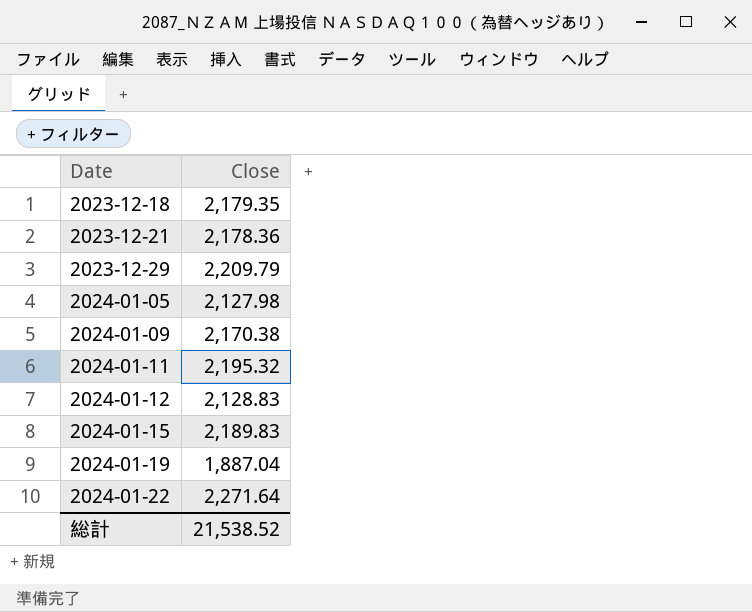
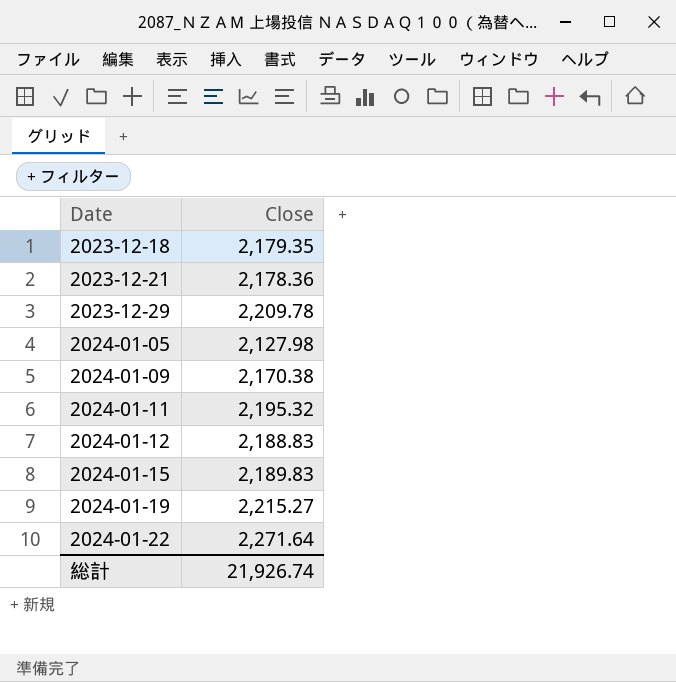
2023-12-29 | Close: 2,209.79 -> 2,209.78
2024-01-12 | Close: 2,128.83 -> 2,188.83
2024-01-19 | Close: 1,887.04 -> 2,215.27
総計 | Close: 21,538.52 -> 21,926.74

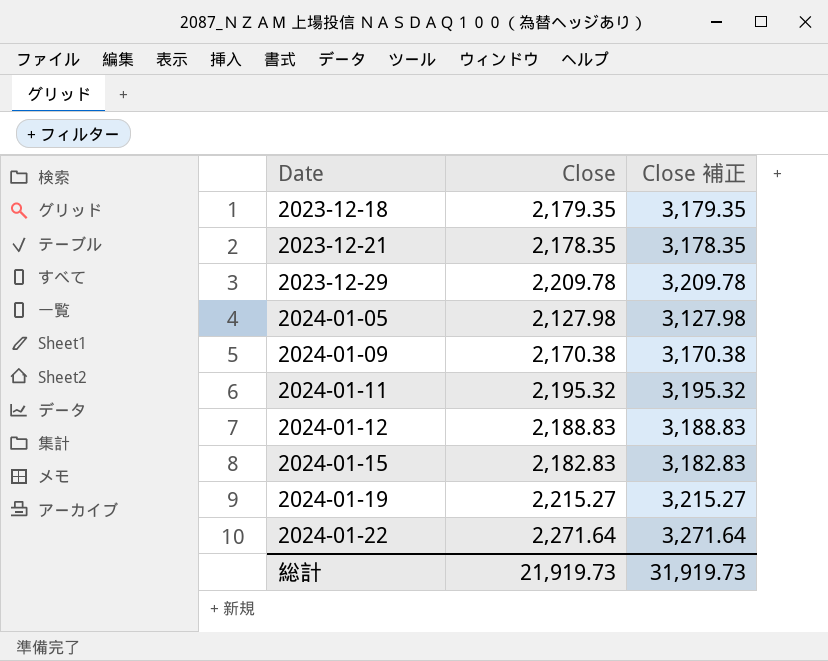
column Close 補正 | formula: none -> [Close] + 1000
2023-12-21 | Close: 2,178.36 -> 2,178.35
2024-01-15 | Close: 2,189.83 -> 2,182.83
総計 | Close: 21,926.74 -> 21,919.73

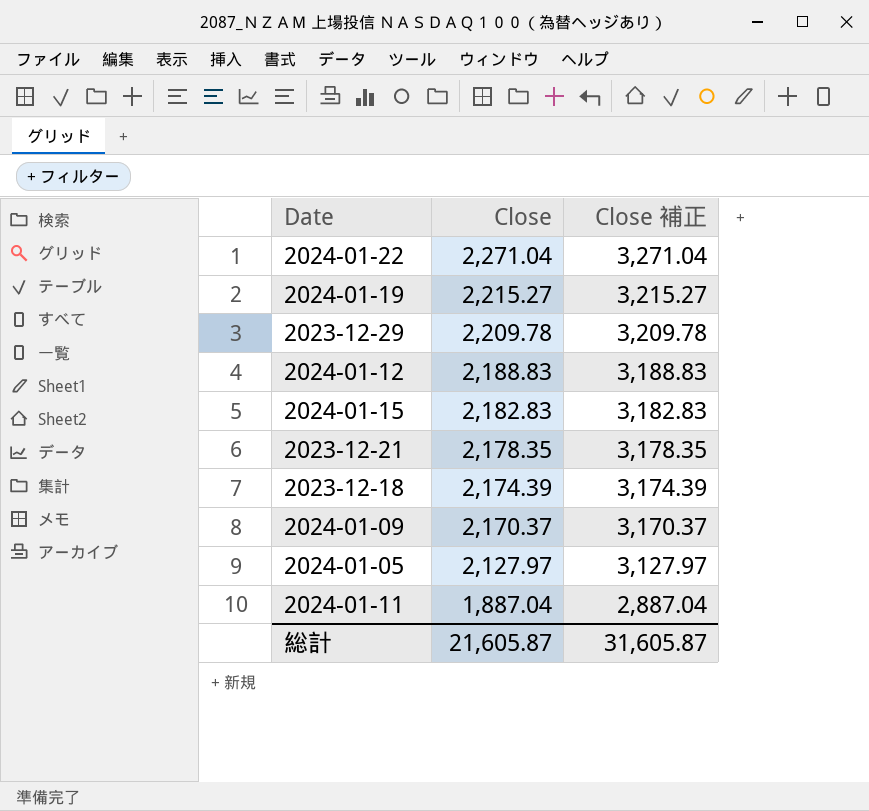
row order: Date ascending -> Close descending
2024-01-22 | Close: 2,271.64 -> 2,271.04
2024-01-22 | Close 補正: 3,271.64 -> 3,271.04
2023-12-18 | Close: 2,179.35 -> 2,174.39
2023-12-18 | Close 補正: 3,179.35 -> 3,174.39
2024-01-09 | Close: 2,170.38 -> 2,170.37
2024-01-09 | Close 補正: 3,170.38 -> 3,170.37
2024-01-05 | Close: 2,127.98 -> 2,127.97
2024-01-05 | Close 補正: 3,127.98 -> 3,127.97
2024-01-11 | Close: 2,195.32 -> 1,887.04
2024-01-11 | Close 補正: 3,195.32 -> 2,887.04
総計 | Close: 21,919.73 -> 21,605.87
総計 | Close 補正: 31,919.73 -> 31,605.87

